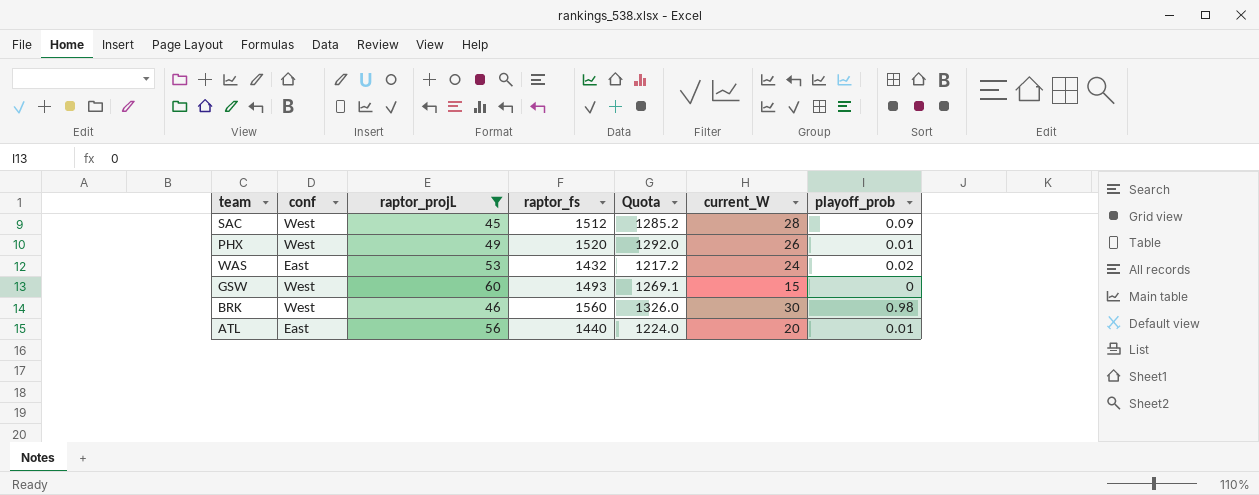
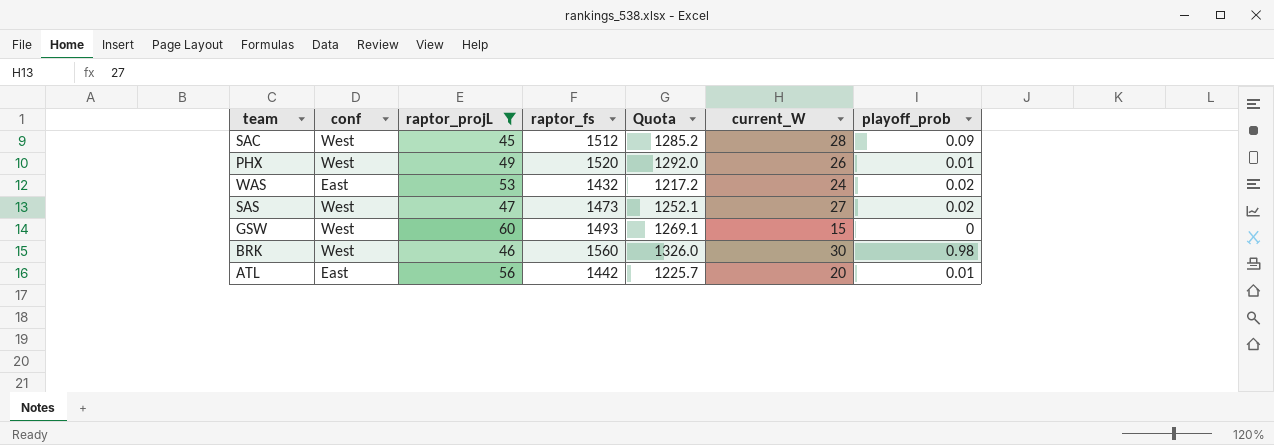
row SAS: none -> West | 47 | 1473 | 1252.1 | 27 | 0.02
ATL | raptor_fs: 1440 -> 1442
ATL | Quota: 1224.0 -> 1225.7

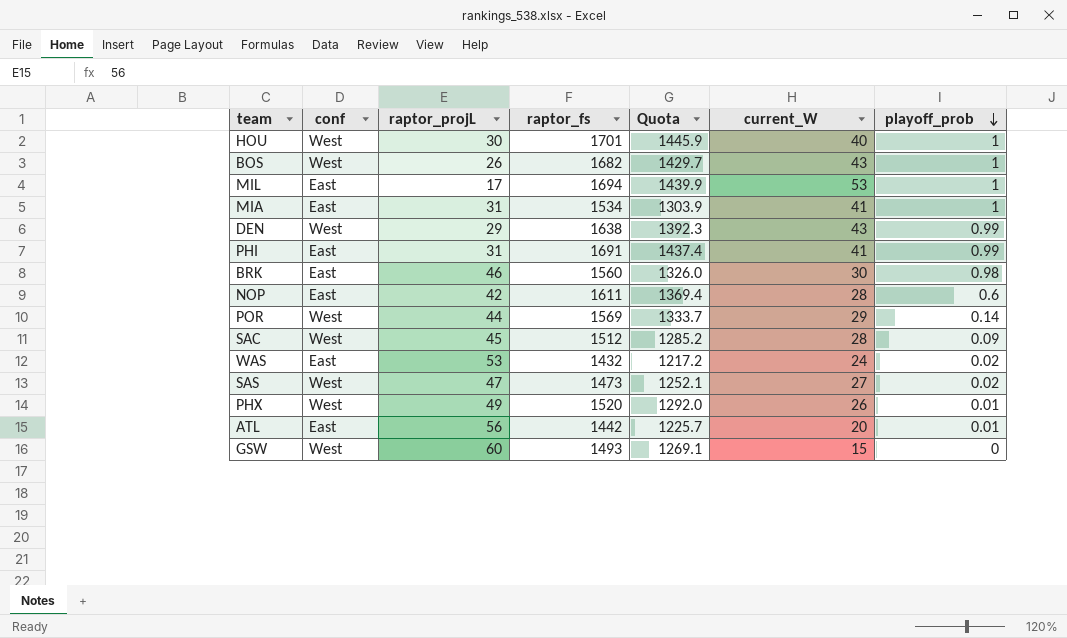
filter: raptor_projL >= 45 -> none
row order: none -> playoff_prob descending
BRK | conf: West -> East

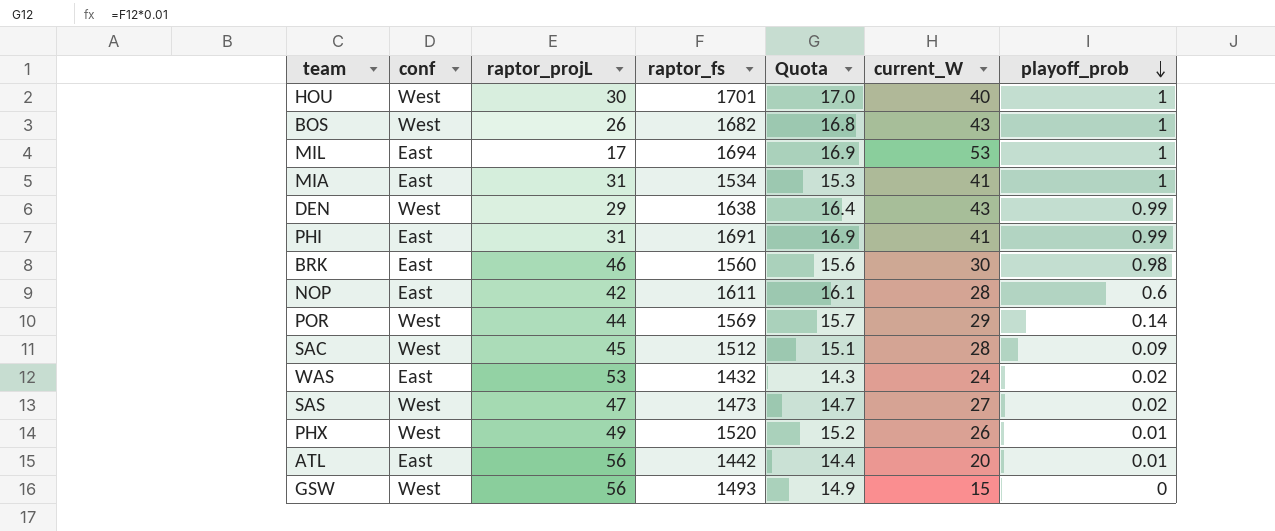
column Quota | formula: [raptor_fs] * 0.85 -> [raptor_fs] * 0.01
GSW | raptor_projL: 60 -> 56

